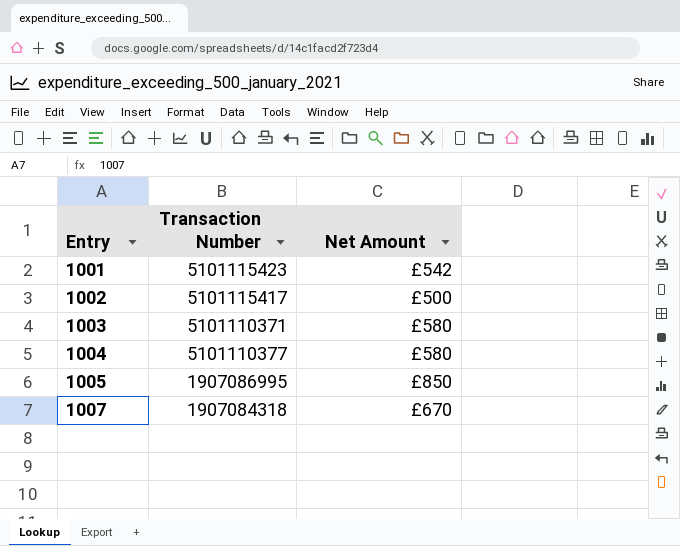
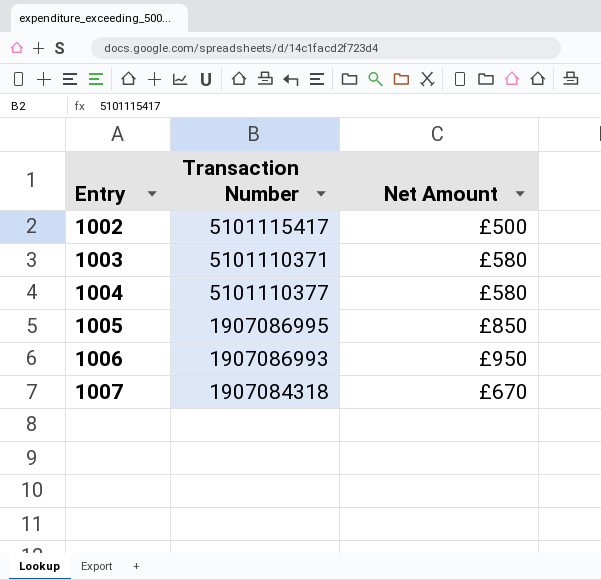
row 1001: 5101115423 | £542 -> none
row 1006: none -> 1907086993 | £950

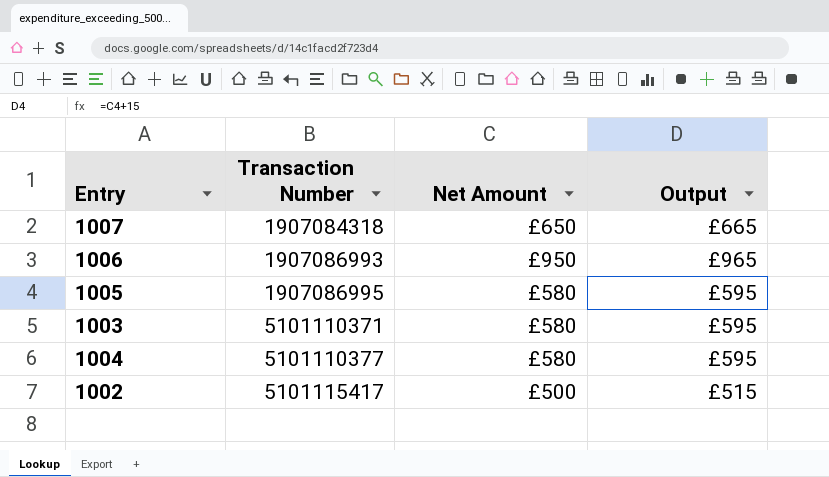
row order: Entry ascending -> Transaction Number ascending
column Output | formula: none -> [Net Amount] + 15
1007 | Net Amount: £670 -> £650
1005 | Net Amount: £850 -> £580

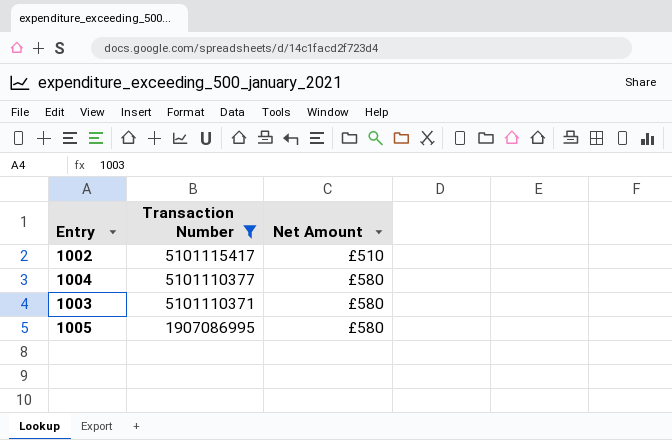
filter: none -> Transaction Number >= 1907086995
row order: Transaction Number ascending -> Transaction Number descending
column Output | formula: [Net Amount] + 15 -> none
1002 | Net Amount: £500 -> £510

